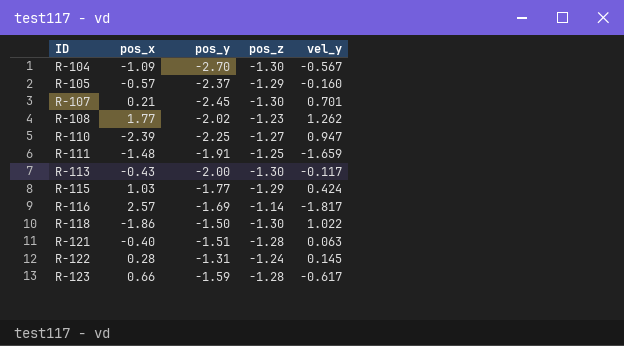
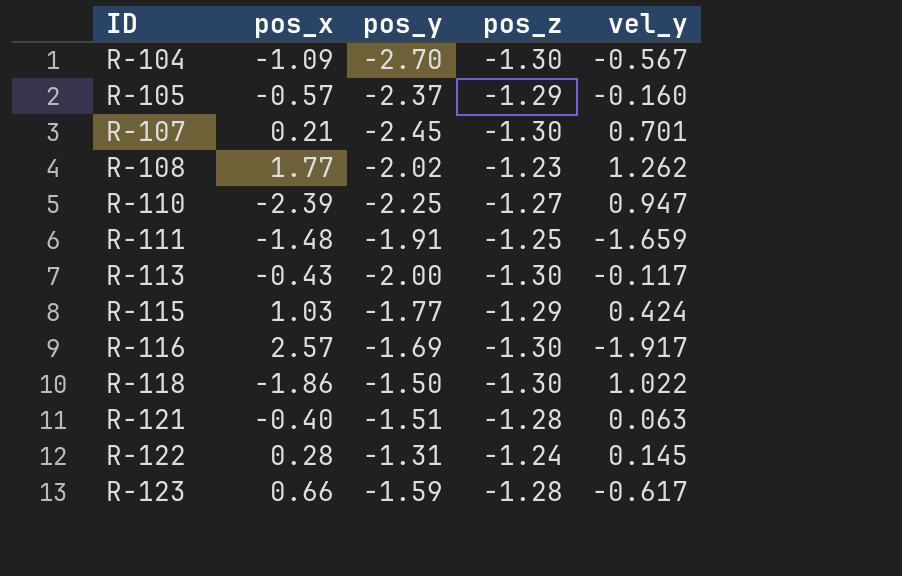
R-116 | pos_z: -1.14 -> -1.30
R-116 | vel_y: -1.817 -> -1.917

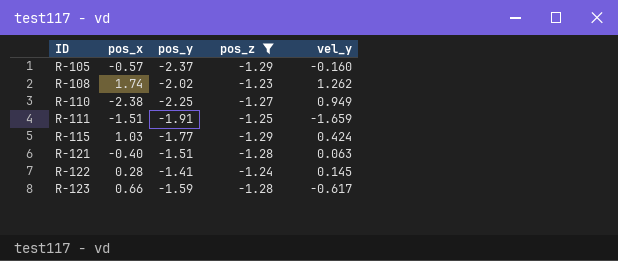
filter: none -> pos_z != -1.30
R-108 | pos_x: 1.77 -> 1.74
R-110 | pos_x: -2.39 -> -2.38
R-110 | vel_y: 0.947 -> 0.949
R-111 | pos_x: -1.48 -> -1.51
R-122 | pos_y: -1.31 -> -1.41

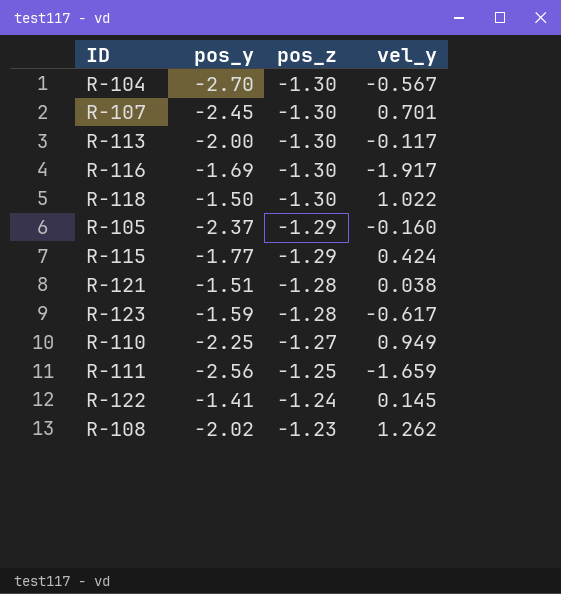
filter: pos_z != -1.30 -> none
row order: ID ascending -> pos_z ascending
column pos_x | position: 2 -> none
R-121 | vel_y: 0.063 -> 0.038
R-111 | pos_y: -1.91 -> -2.56

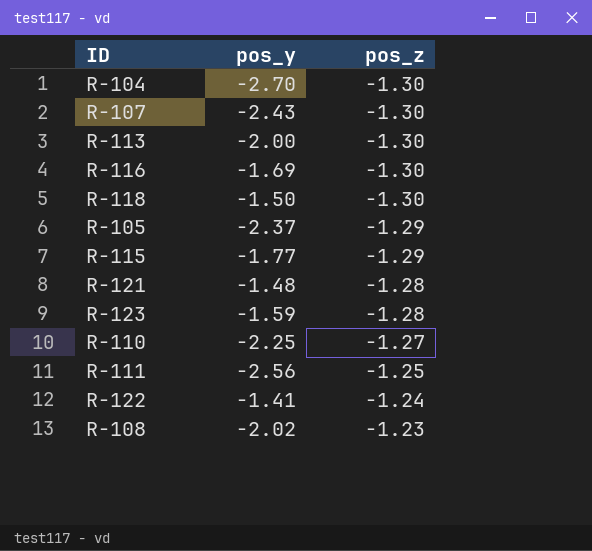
column vel_y | position: 4 -> none
R-107 | pos_y: -2.45 -> -2.43
R-121 | pos_y: -1.51 -> -1.48

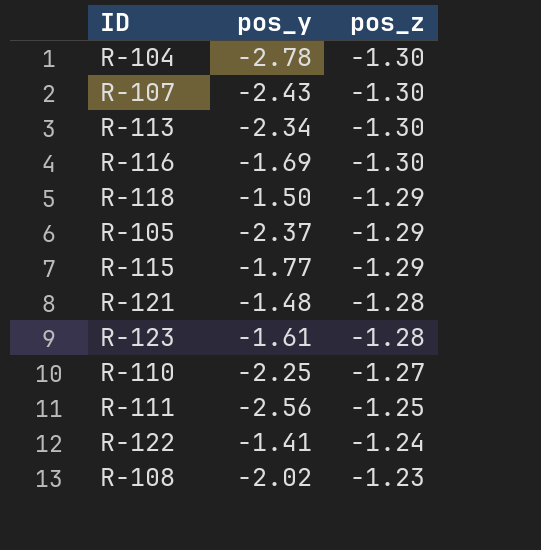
R-104 | pos_y: -2.70 -> -2.78
R-113 | pos_y: -2.00 -> -2.34
R-118 | pos_z: -1.30 -> -1.29
R-123 | pos_y: -1.59 -> -1.61

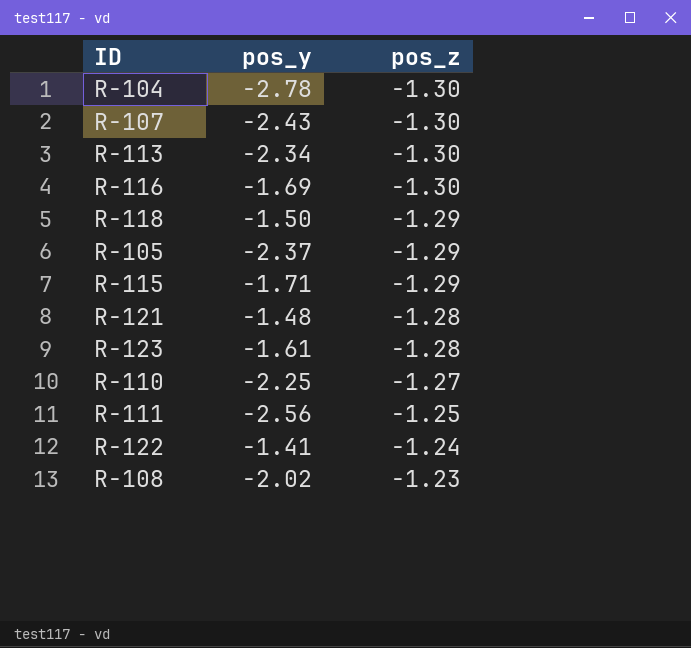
R-115 | pos_y: -1.77 -> -1.71

